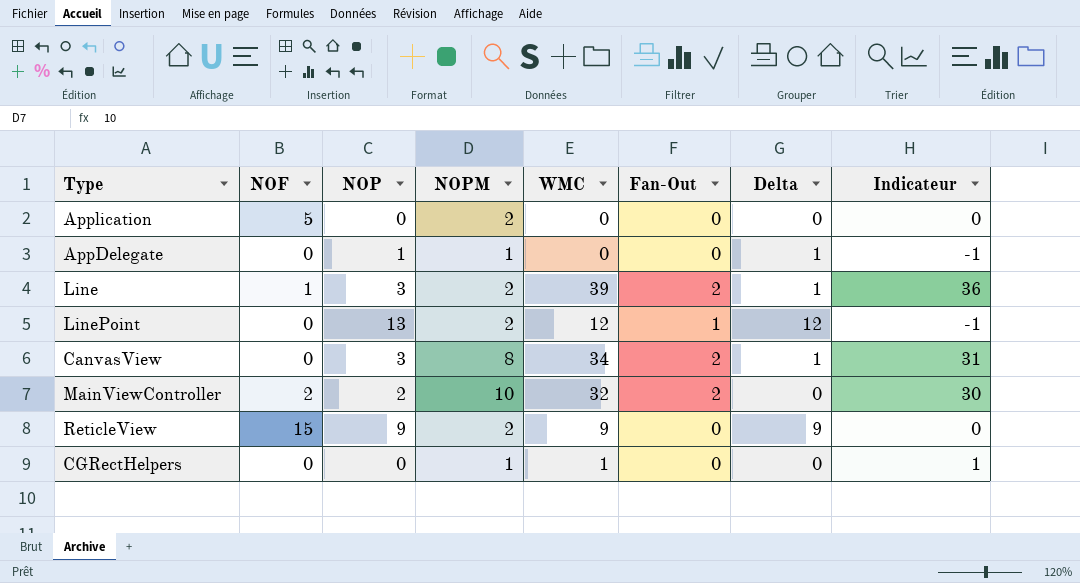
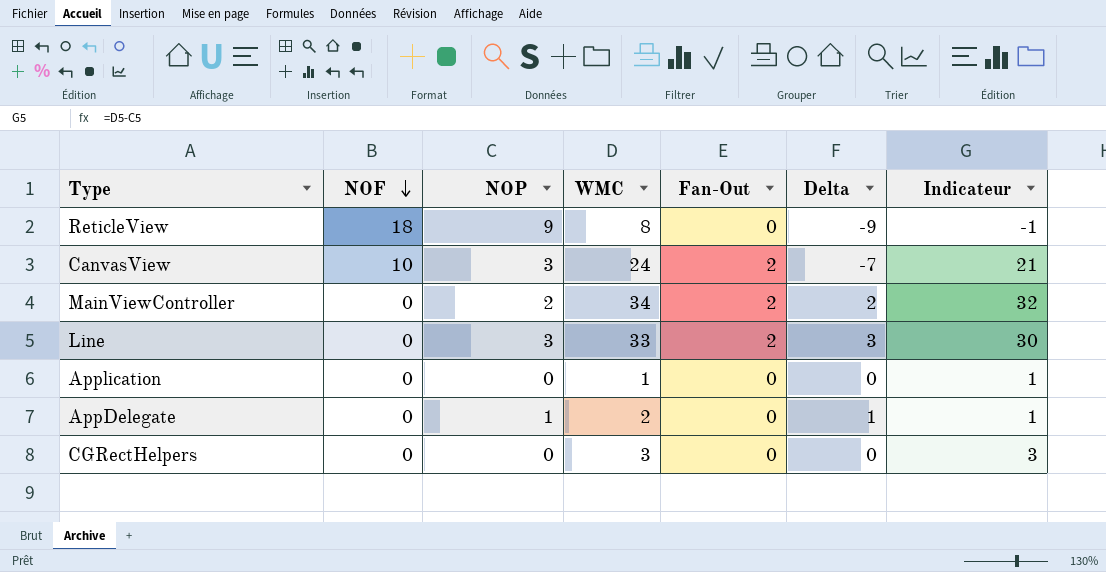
row order: none -> NOF descending
column NOPM | position: 4 -> none
column Delta | formula: [NOP] - [Fan-Out] -> [NOP] - [NOF]
row LinePoint: 0 | 13 | 2 | 12 | 1 | 12 | -1 -> none
ReticleView | NOF: 15 -> 18
ReticleView | WMC: 9 -> 8
ReticleView | Indicateur: 0 -> -1
CanvasView | NOF: 0 -> 10
CanvasView | WMC: 34 -> 24
CanvasView | Indicateur: 31 -> 21
MainViewController | NOF: 2 -> 0
MainViewController | WMC: 32 -> 34
MainViewController | Indicateur: 30 -> 32
Line | NOF: 1 -> 0
Line | WMC: 39 -> 33
Line | Indicateur: 36 -> 30
Application | NOF: 5 -> 0
Application | WMC: 0 -> 1
Application | Indicateur: 0 -> 1
AppDelegate | WMC: 0 -> 2
AppDelegate | Indicateur: -1 -> 1
CGRectHelpers | WMC: 1 -> 3
CGRectHelpers | Indicateur: 1 -> 3

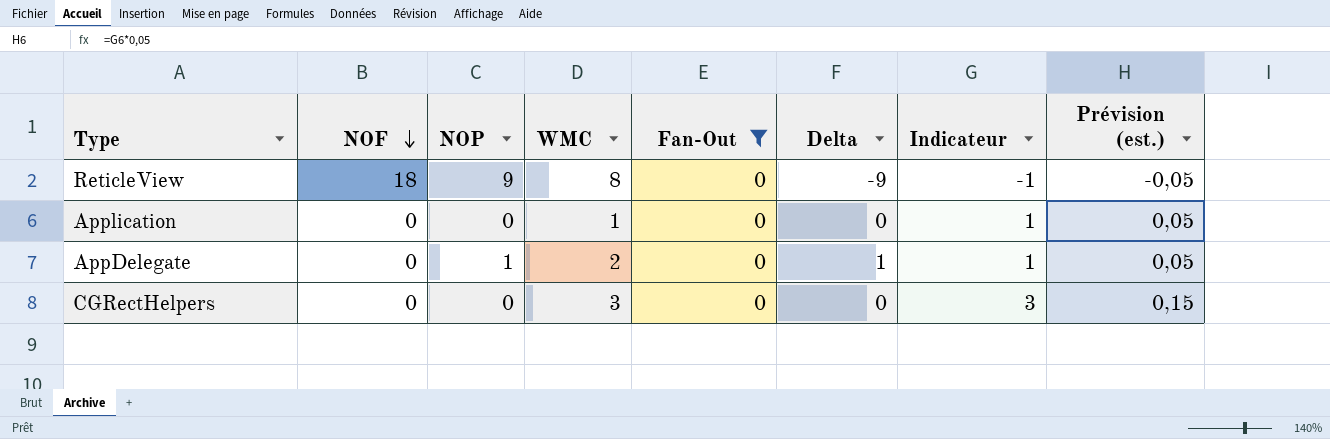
filter: none -> Fan-Out = 0
column Prévision (est.) | formula: none -> [Indicateur] * 0,05

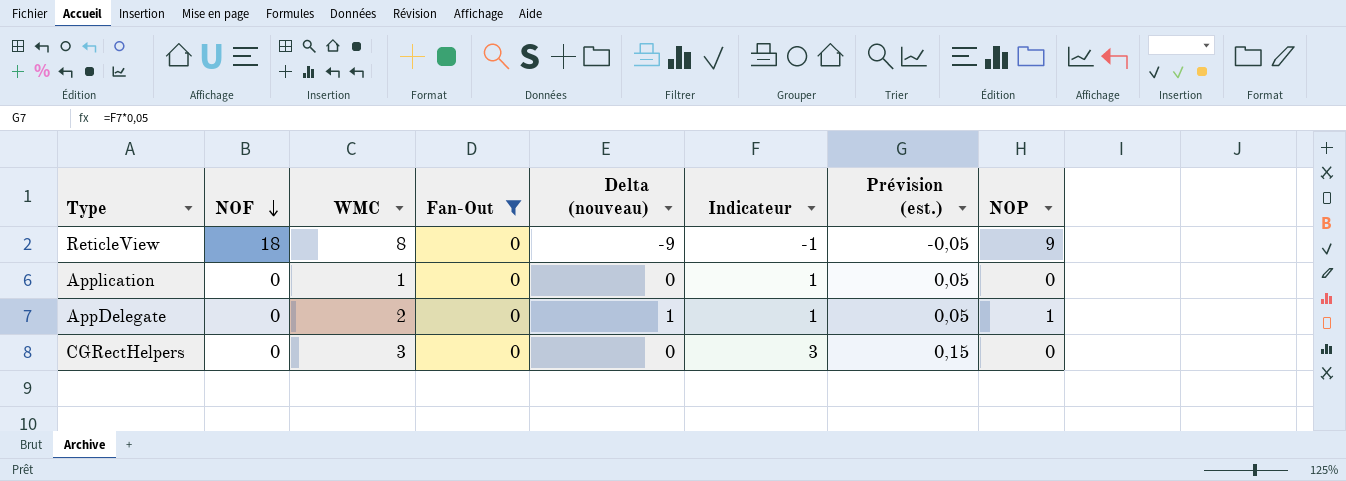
column name: Delta -> Delta (nouveau)
column NOP | position: 3 -> 8

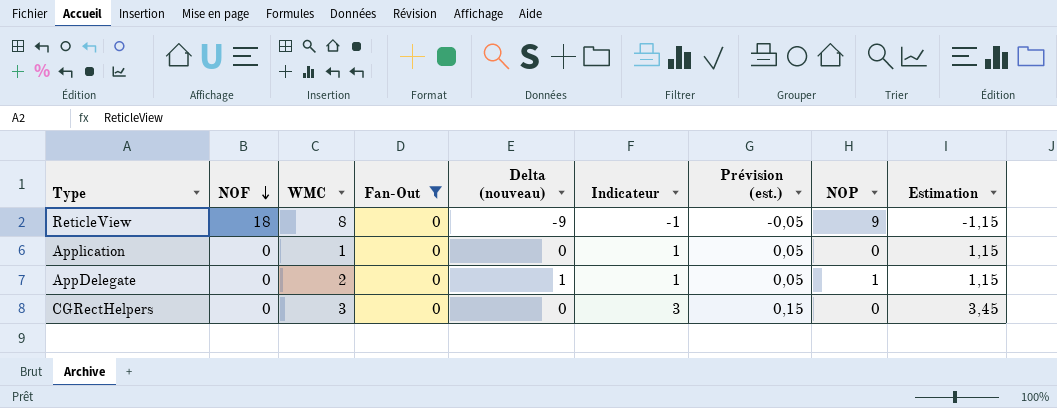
column Estimation | formula: none -> [Indicateur] * 1,15

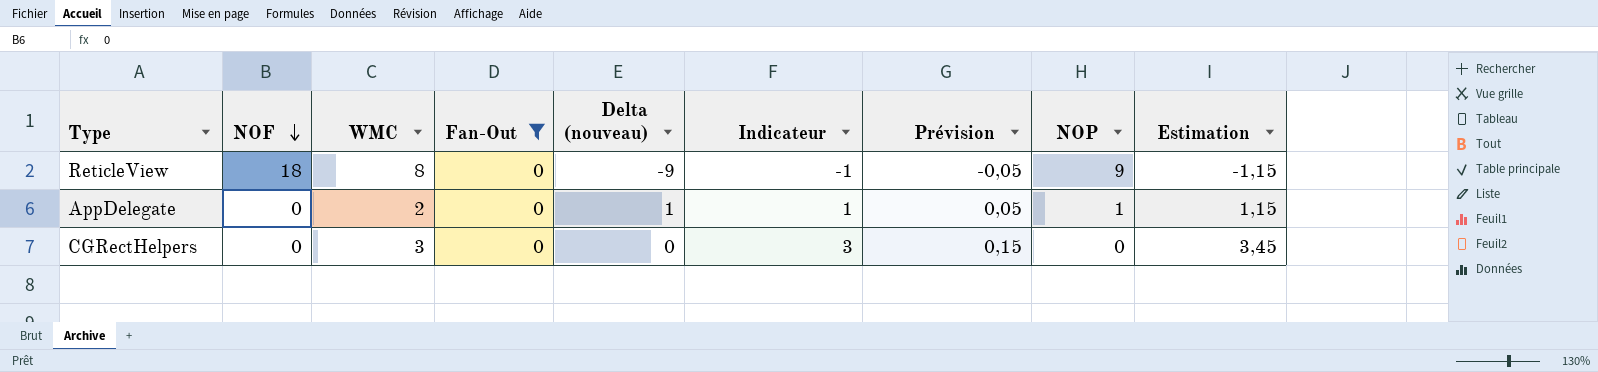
column name: Prévision (est.) -> Prévision
row Application: 0 | 1 | 0 | 0 | 1 | 0,05 | 0 | 1,15 -> none

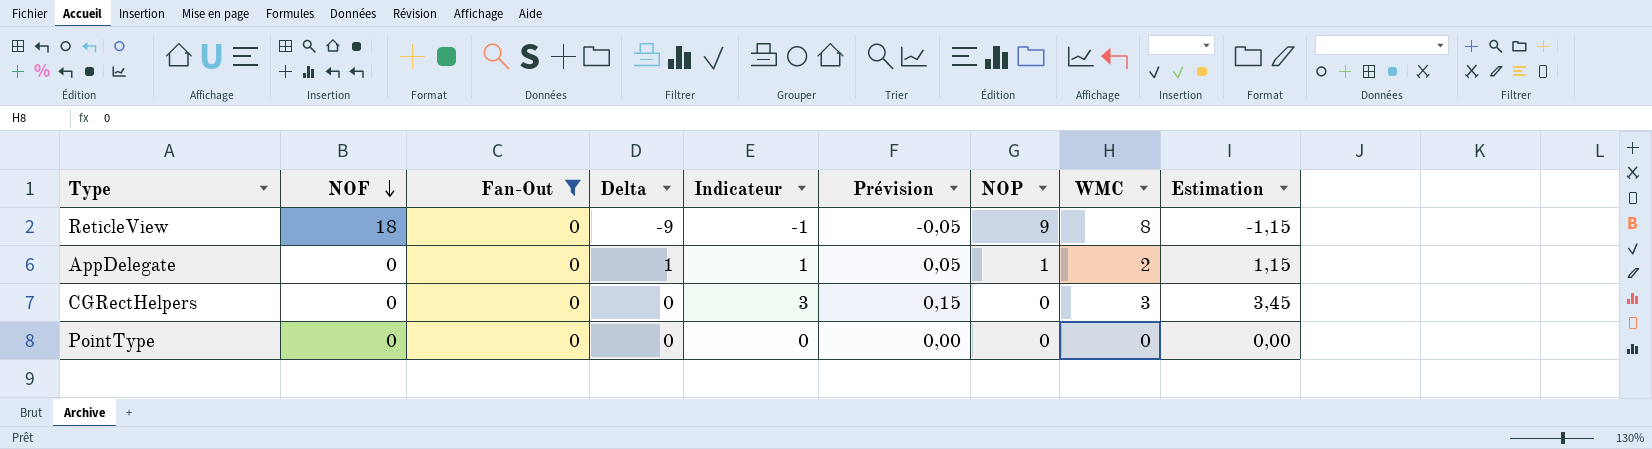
column name: Delta (nouveau) -> Delta
column WMC | position: 3 -> 8
row PointType: none -> 0 | 0 | 0 | 0 | 0,00 | 0 | 0 | 0,00

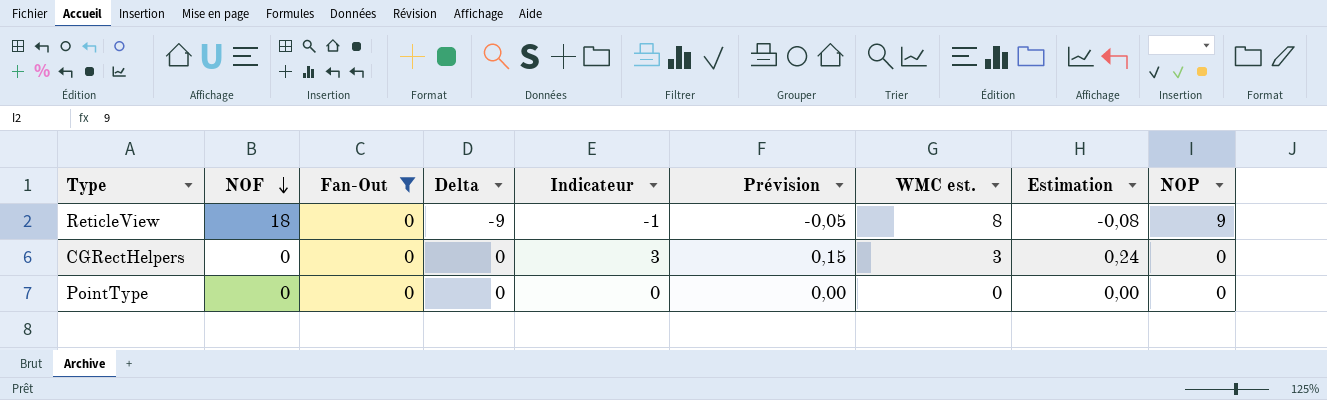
column name: WMC -> WMC est.
column Estimation | formula: [Indicateur] * 1,15 -> [Indicateur] * 0,08
column NOP | position: 7 -> 9
row AppDelegate: 0 | 0 | 1 | 1 | 0,05 | 1 | 2 | 1,15 -> none

